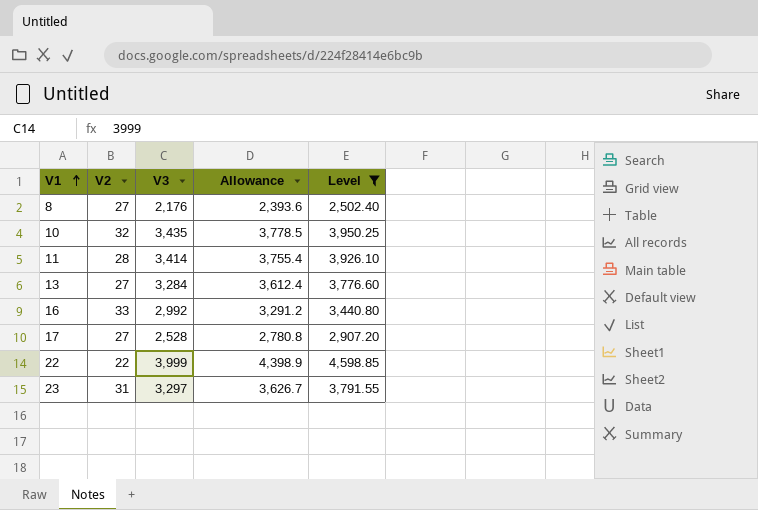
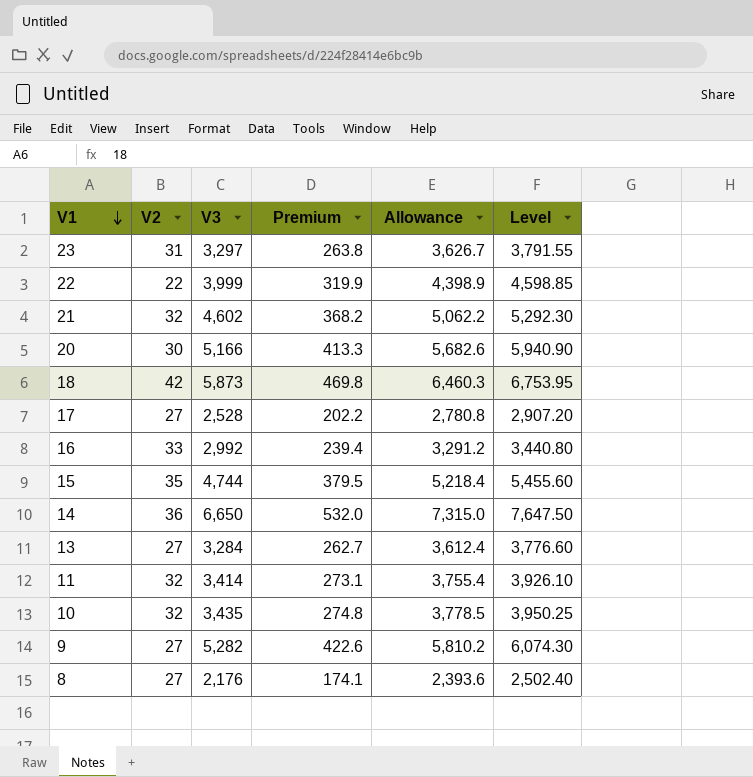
filter: Level <= 4,598.85 -> none
row order: V1 ascending -> V1 descending
column Premium | formula: none -> [V3] * 0.08
11 | V2: 28 -> 32

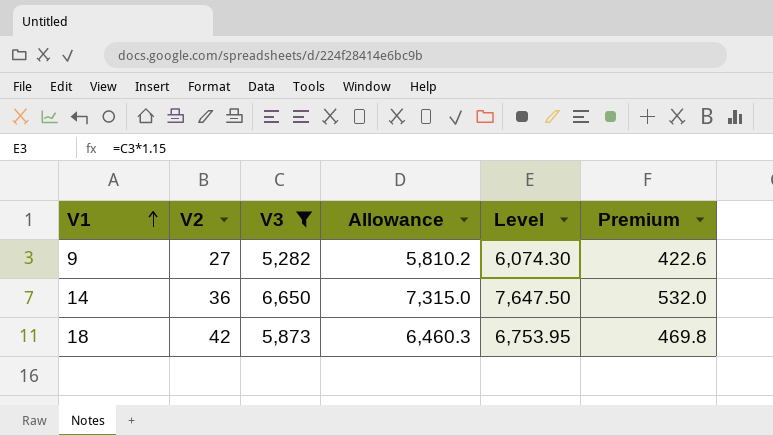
filter: none -> V3 >= 5,282
row order: V1 descending -> V1 ascending
column Premium | position: 4 -> 6

